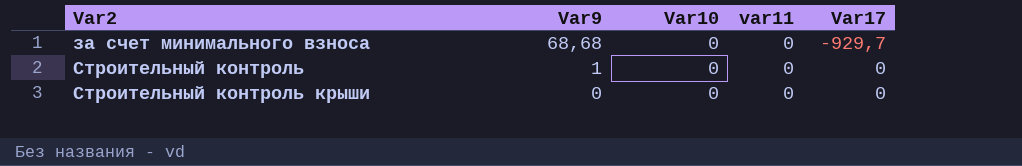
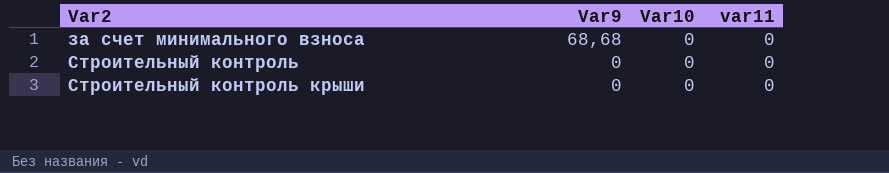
column Var17 | position: 5 -> none
Строительный контроль | Var9: 1 -> 0

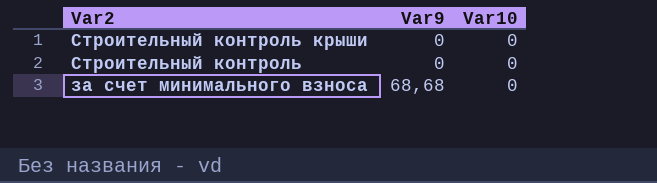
row order: Var2 ascending -> Var2 descending
column var11 | position: 4 -> none

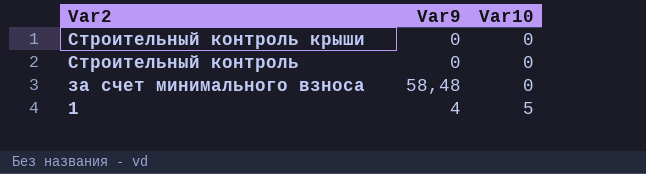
за счет минимального взноса | Var9: 68,68 -> 58,48
row 1: none -> 4 | 5

